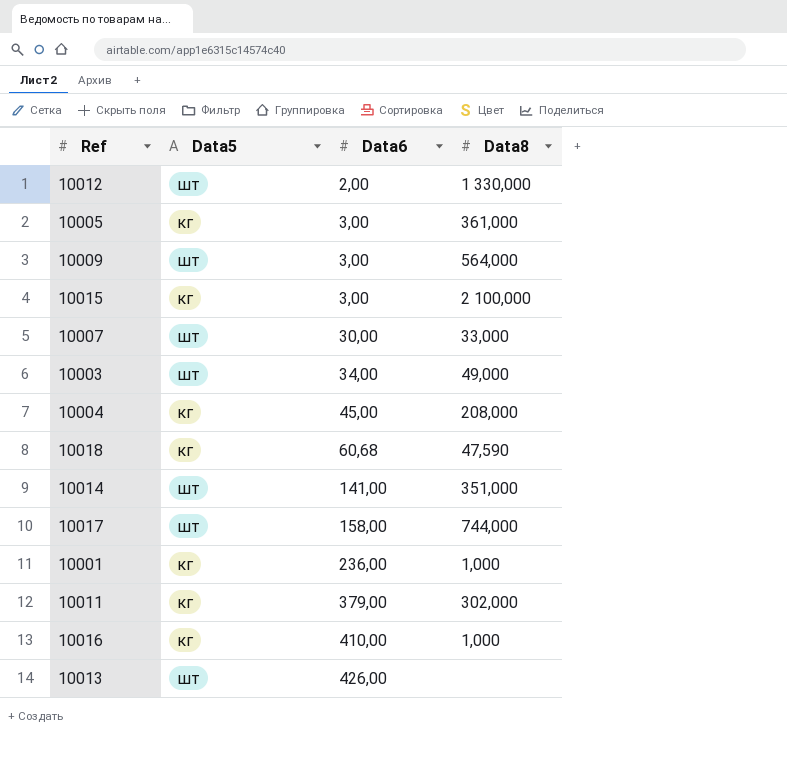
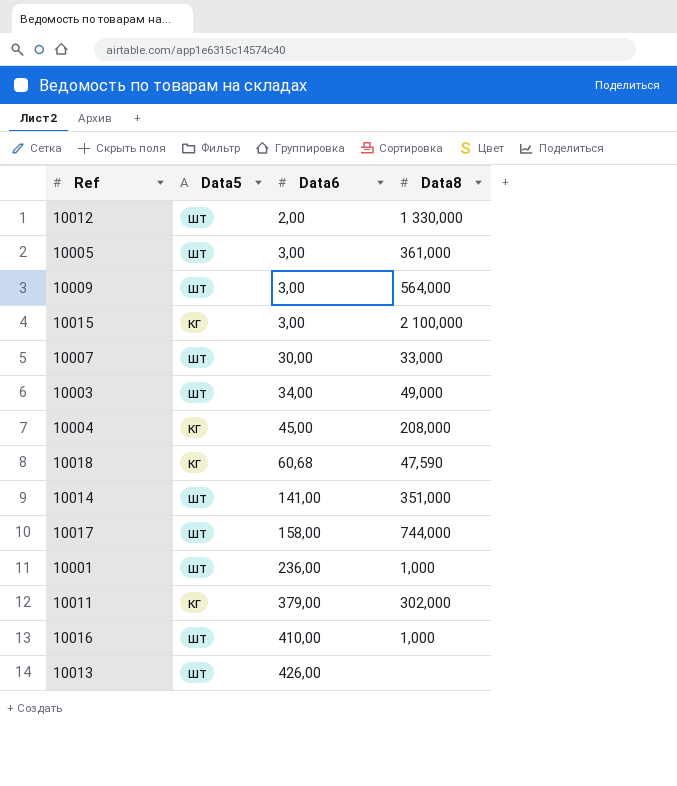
10005 | Data5: кг -> шт
10001 | Data5: кг -> шт
10016 | Data5: кг -> шт

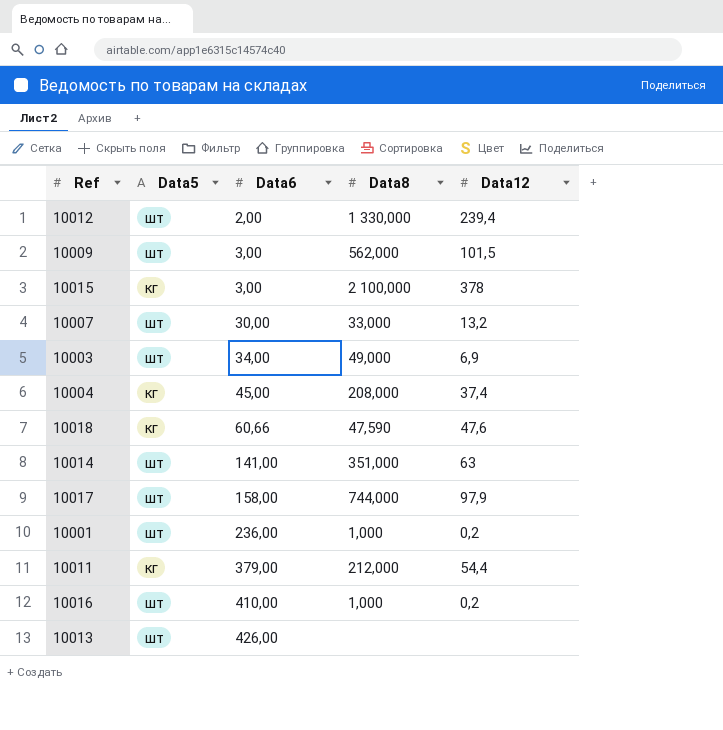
column Data12 | position: none -> 5
row 10005: шт | 3,00 | 361,000 -> none
10009 | Data8: 564,000 -> 562,000
10018 | Data6: 60,68 -> 60,66
10011 | Data8: 302,000 -> 212,000

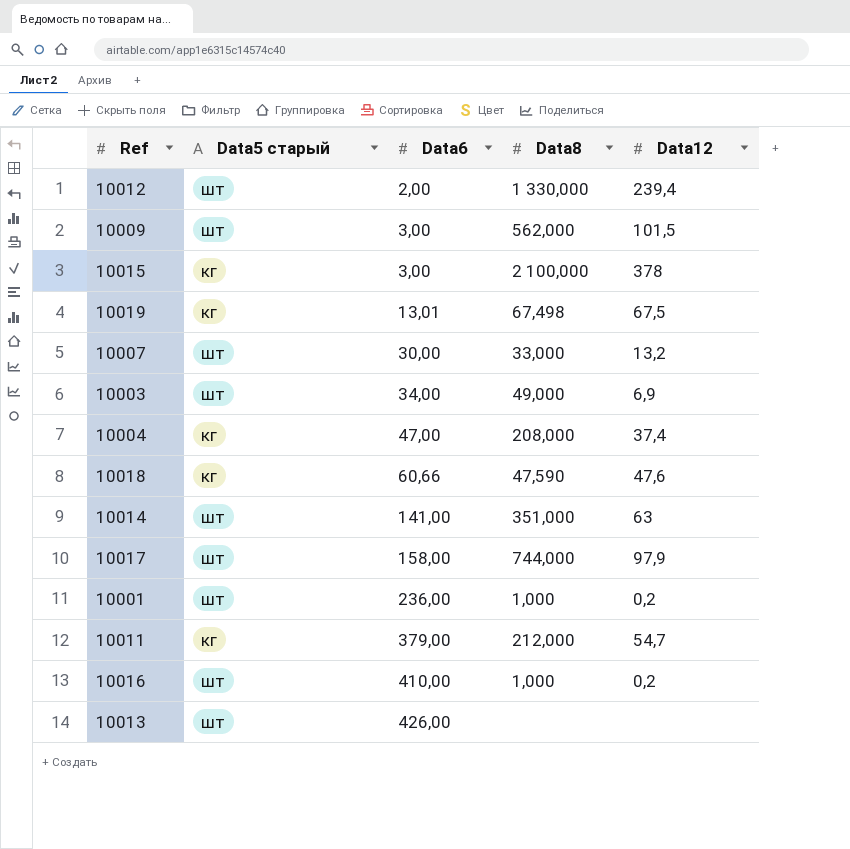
column name: Data5 -> Data5 старый
row 10019: none -> кг | 13,01 | 67,498 | 67,5
10004 | Data6: 45,00 -> 47,00
10011 | Data12: 54,4 -> 54,7

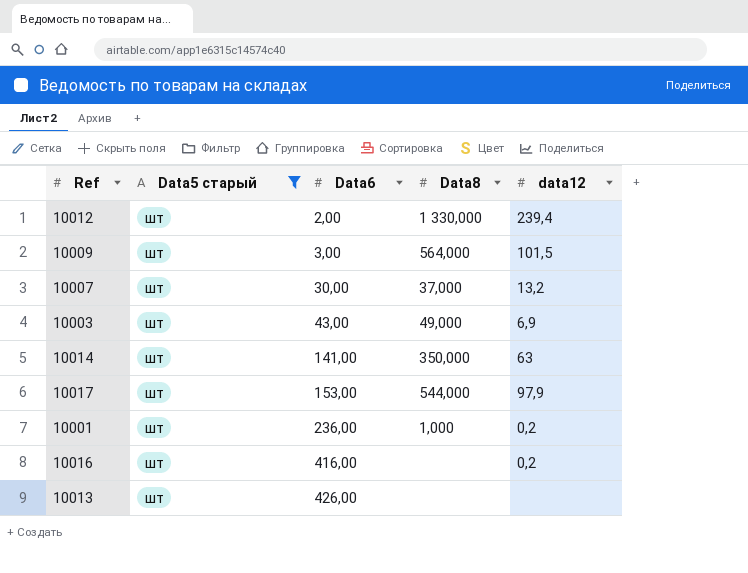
filter: none -> Data5 старый = шт
column name: Data12 -> data12
10009 | Data8: 562,000 -> 564,000
10007 | Data8: 33,000 -> 37,000
10003 | Data6: 34,00 -> 43,00
10014 | Data8: 351,000 -> 350,000
10017 | Data6: 158,00 -> 153,00
10017 | Data8: 744,000 -> 544,000
10016 | Data6: 410,00 -> 416,00
10016 | Data8: 1,000 -> none

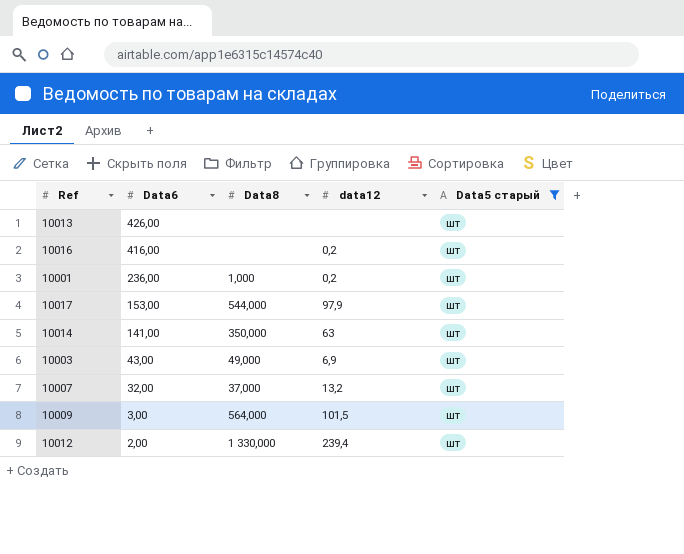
row order: Data6 ascending -> Data6 descending
column Data5 старый | position: 2 -> 5
10007 | Data6: 30,00 -> 32,00

